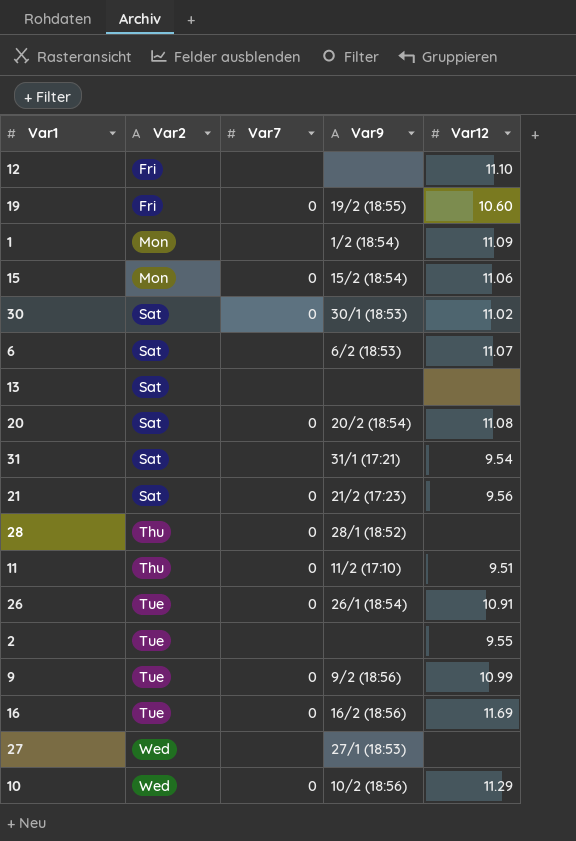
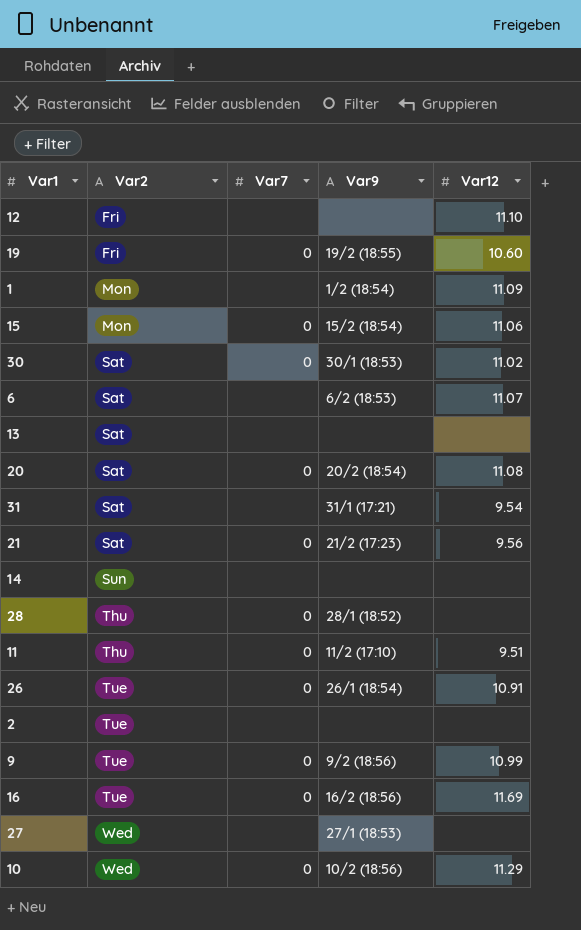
row 14: none -> Sun | none | none | none
2 | Var12: 9.55 -> none

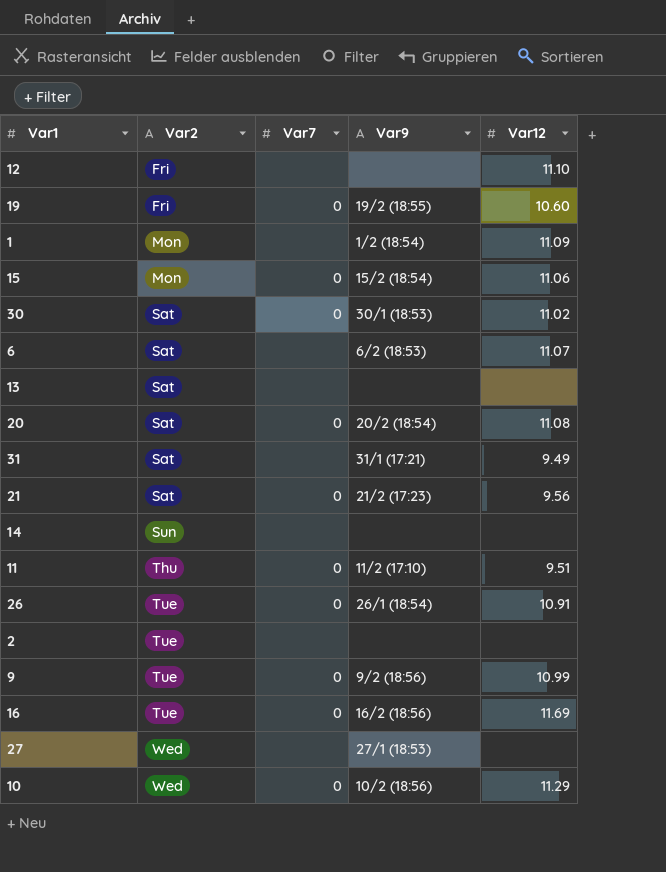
row 28: Thu | 0 | 28/1 (18:52) | none -> none
31 | Var12: 9.54 -> 9.49

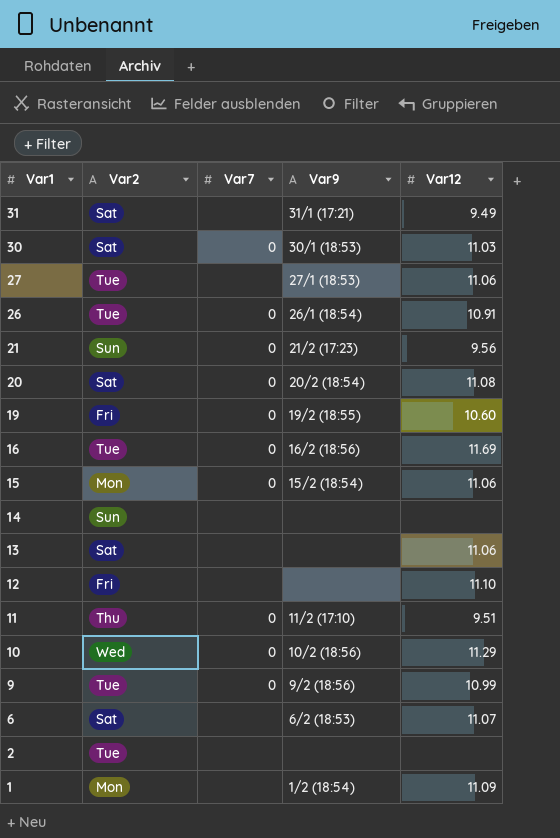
row order: Var2 ascending -> Var1 descending
30 | Var12: 11.02 -> 11.03
27 | Var2: Wed -> Tue
27 | Var12: none -> 11.06
21 | Var2: Sat -> Sun
13 | Var12: none -> 11.06

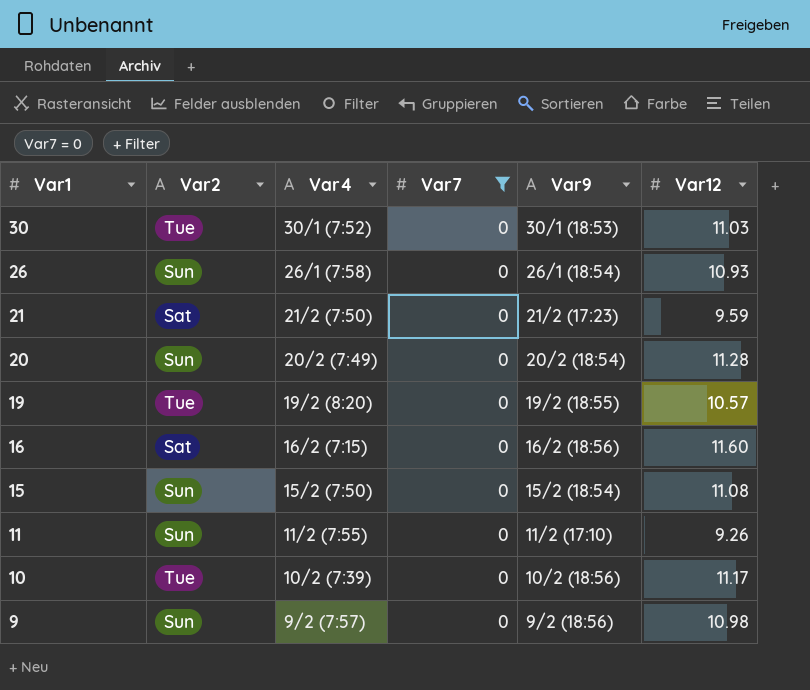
filter: none -> Var7 = 0
column Var4 | position: none -> 3
30 | Var2: Sat -> Tue
26 | Var2: Tue -> Sun
26 | Var12: 10.91 -> 10.93
21 | Var2: Sun -> Sat
21 | Var12: 9.56 -> 9.59
20 | Var2: Sat -> Sun
20 | Var12: 11.08 -> 11.28
19 | Var2: Fri -> Tue
19 | Var12: 10.60 -> 10.57
16 | Var2: Tue -> Sat
16 | Var12: 11.69 -> 11.60
15 | Var2: Mon -> Sun
15 | Var12: 11.06 -> 11.08
11 | Var2: Thu -> Sun
11 | Var12: 9.51 -> 9.26
10 | Var2: Wed -> Tue
10 | Var12: 11.29 -> 11.17
9 | Var2: Tue -> Sun
9 | Var12: 10.99 -> 10.98

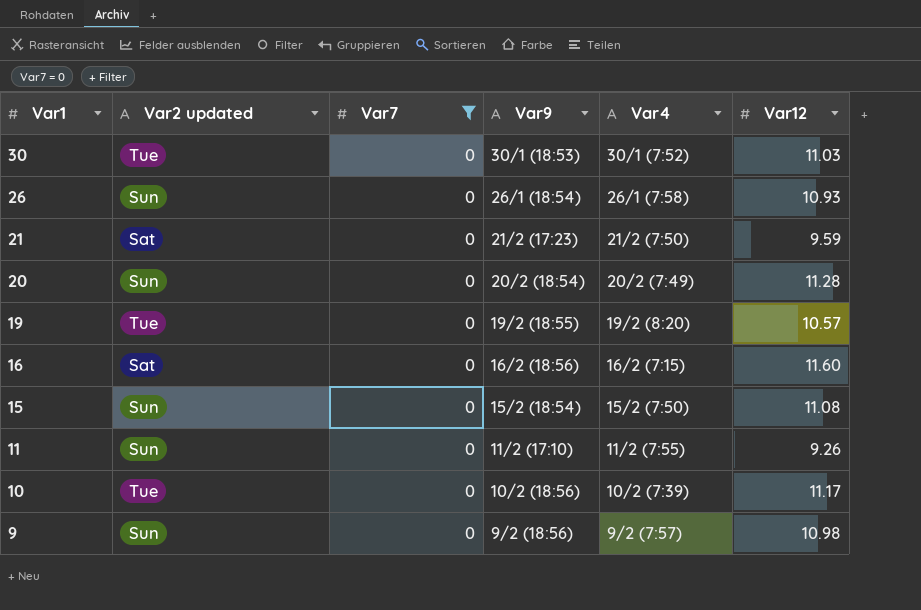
column name: Var2 -> Var2 updated
column Var4 | position: 3 -> 5

